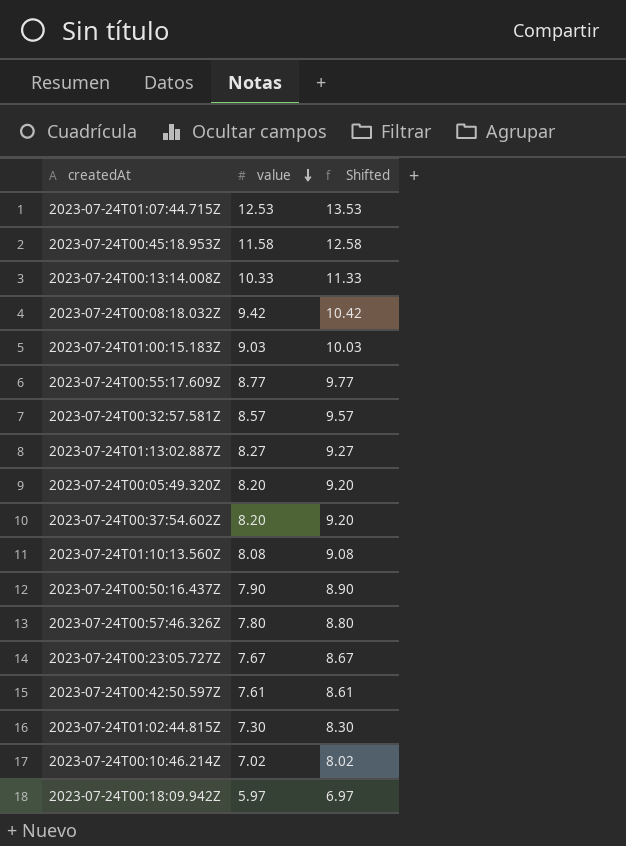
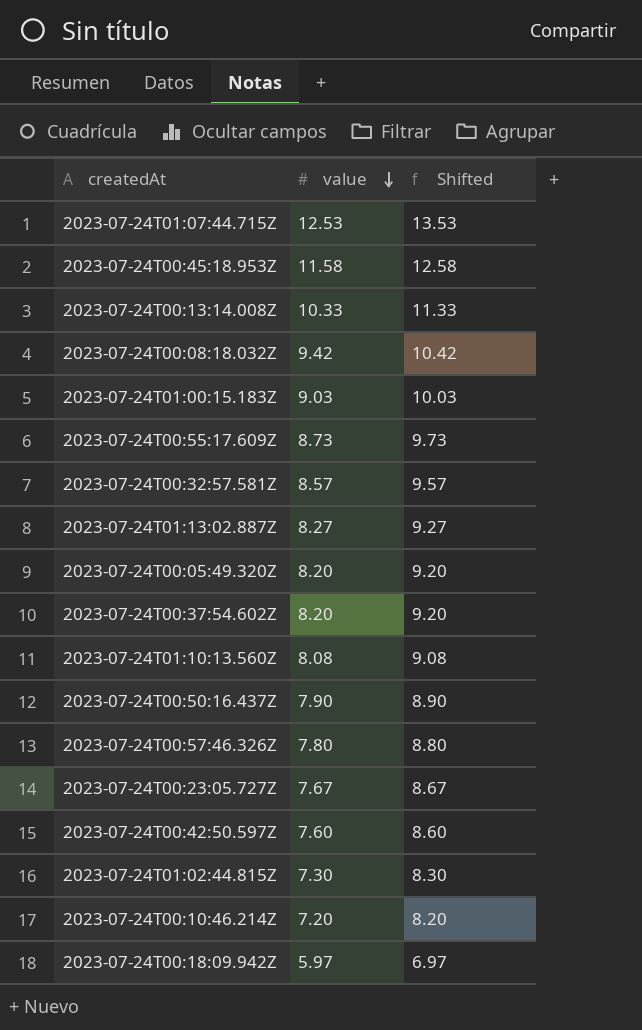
2023-07-24T00:55:17.609Z | value: 8.77 -> 8.73
2023-07-24T00:55:17.609Z | Shifted: 9.77 -> 9.73
2023-07-24T00:42:50.597Z | value: 7.61 -> 7.60
2023-07-24T00:42:50.597Z | Shifted: 8.61 -> 8.60
2023-07-24T00:10:46.214Z | value: 7.02 -> 7.20
2023-07-24T00:10:46.214Z | Shifted: 8.02 -> 8.20

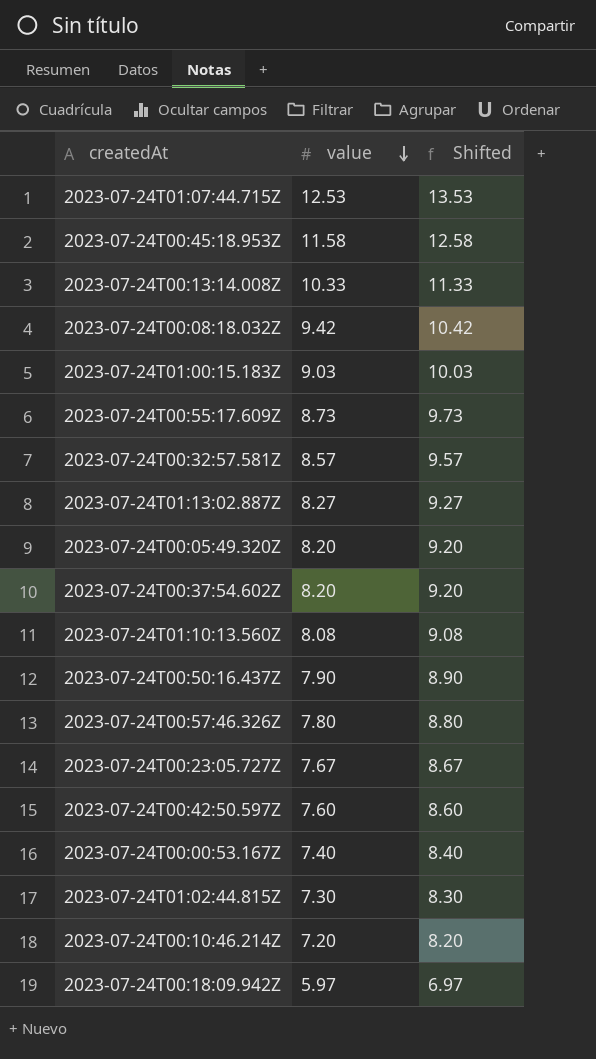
row 2023-07-24T00:00:53.167Z: none -> 7.40 | 8.40

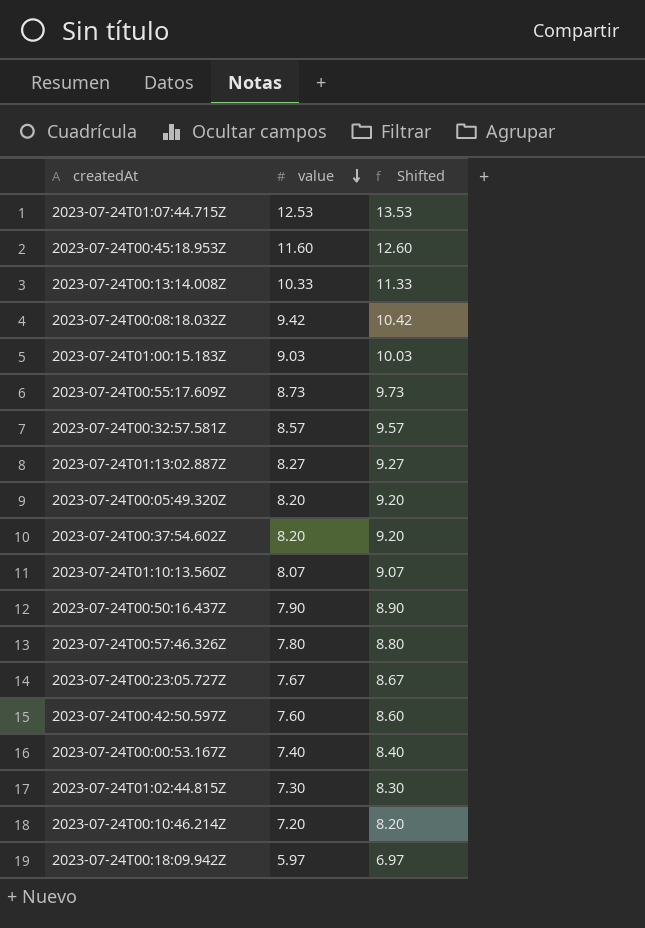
2023-07-24T00:45:18.953Z | value: 11.58 -> 11.60
2023-07-24T00:45:18.953Z | Shifted: 12.58 -> 12.60
2023-07-24T01:10:13.560Z | value: 8.08 -> 8.07
2023-07-24T01:10:13.560Z | Shifted: 9.08 -> 9.07

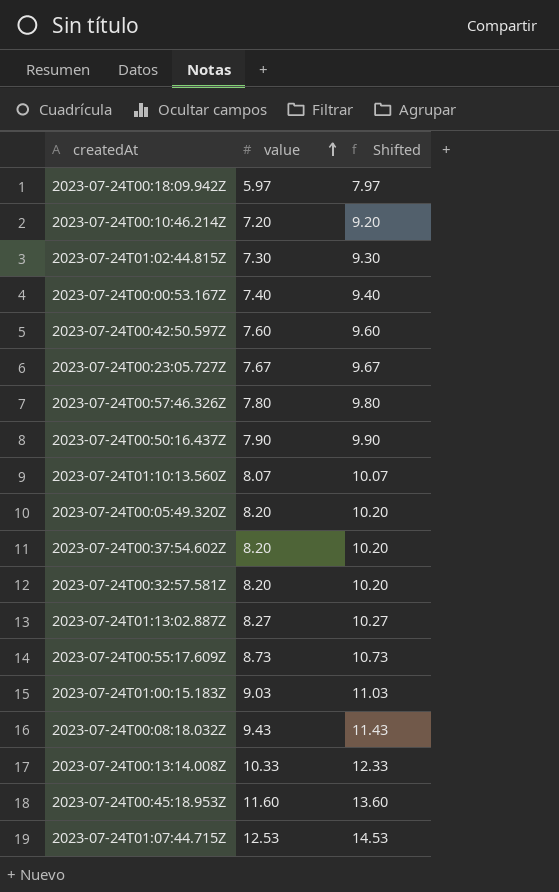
row order: value descending -> value ascending
column Shifted | formula: [value] + 1 -> [value] + 2
2023-07-24T00:32:57.581Z | value: 8.57 -> 8.20
2023-07-24T00:08:18.032Z | value: 9.42 -> 9.43

